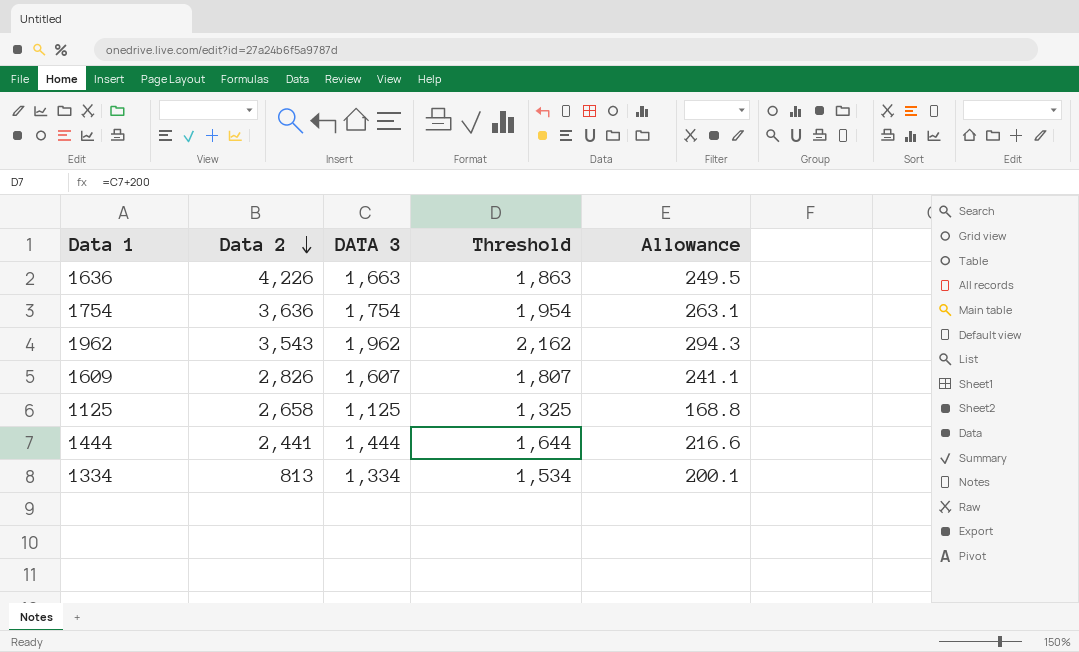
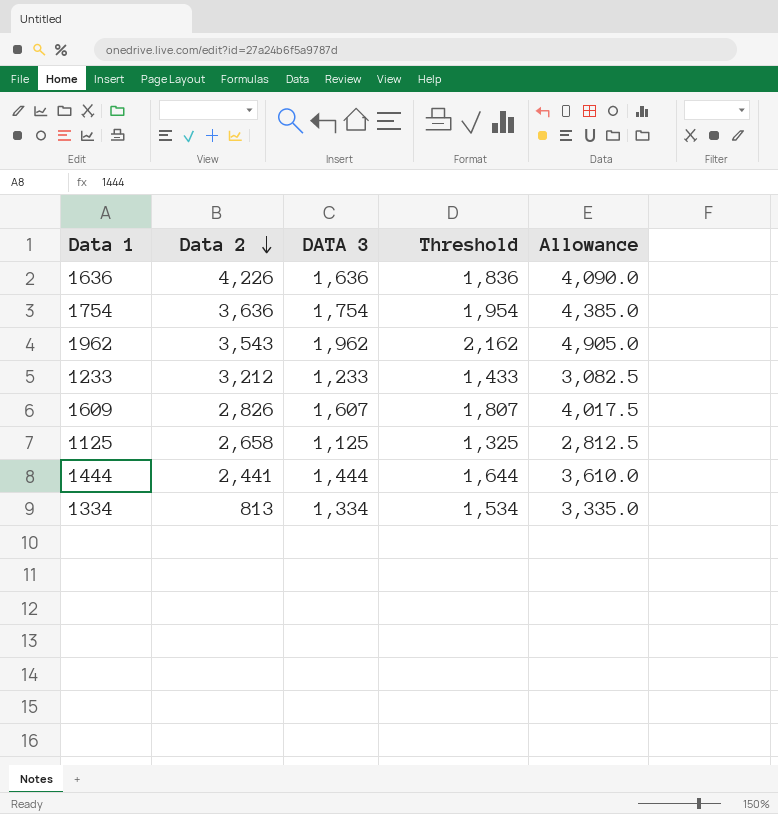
column Allowance | formula: [DATA 3] * 0.15 -> [DATA 3] * 2.5
1636 | DATA 3: 1,663 -> 1,636
1636 | Threshold: 1,863 -> 1,836
row 1233: none -> 3,212 | 1,233 | 1,433 | 3,082.5

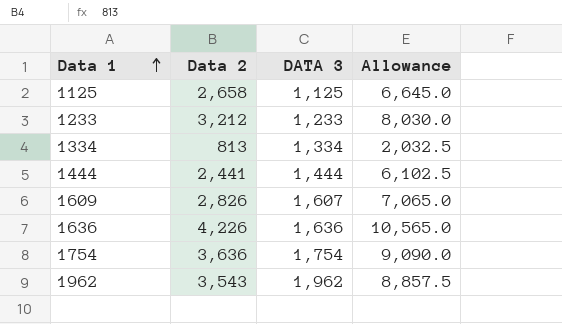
row order: Data 2 descending -> Data 1 ascending
column Threshold | formula: [DATA 3] + 200 -> none
column Allowance | formula: [DATA 3] * 2.5 -> [Data 2] * 2.5

